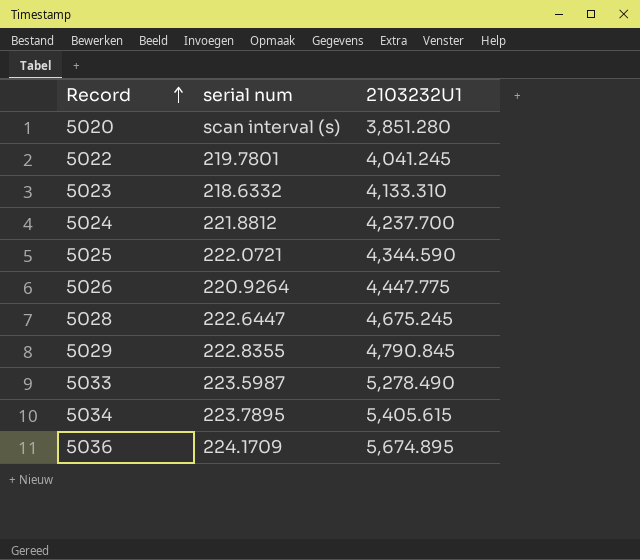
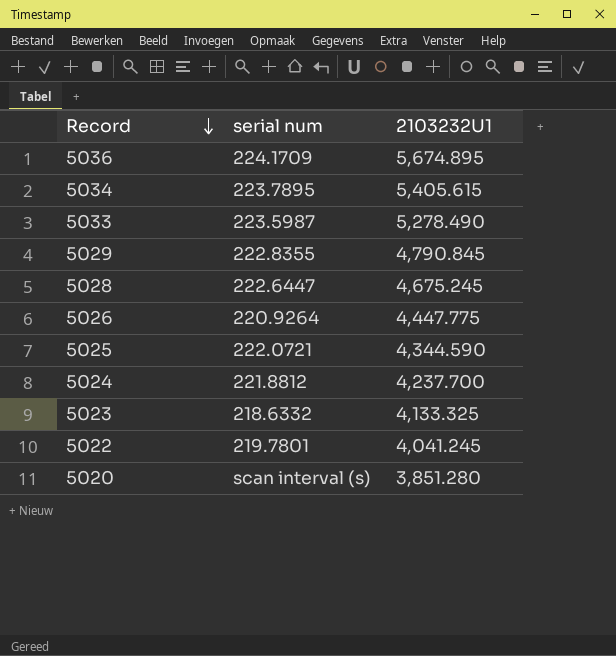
row order: Record ascending -> Record descending
5023 | 2103232U1: 4,133.310 -> 4,133.325

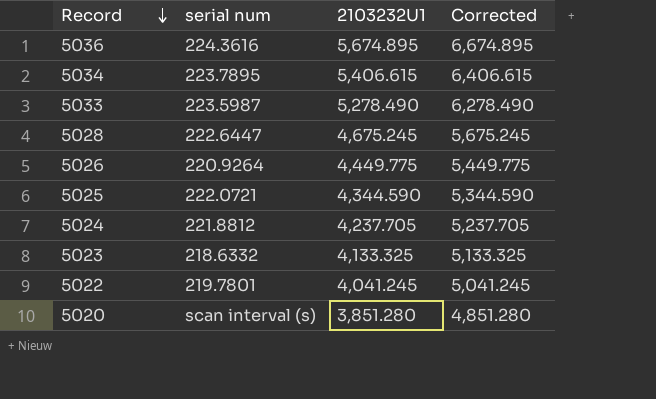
column Corrected | formula: none -> [2103232U1] + 1000
row 5029: 222.8355 | 4,790.845 -> none
5036 | serial num: 224.1709 -> 224.3616
5034 | 2103232U1: 5,405.615 -> 5,406.615
5026 | 2103232U1: 4,447.775 -> 4,449.775
5024 | 2103232U1: 4,237.700 -> 4,237.705

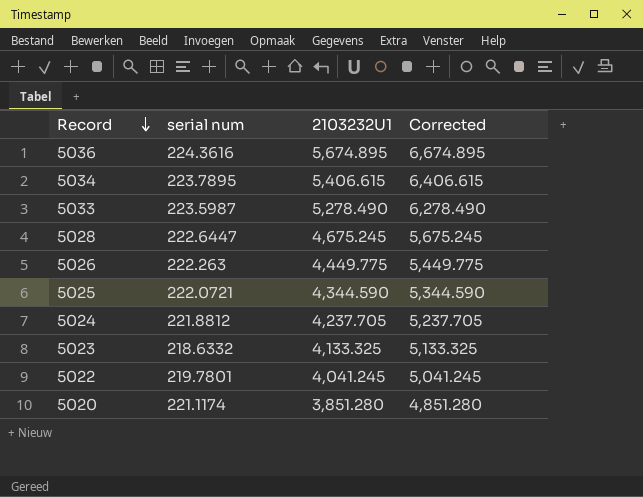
5026 | serial num: 220.9264 -> 222.263
5020 | serial num: scan interval (s) -> 221.1174

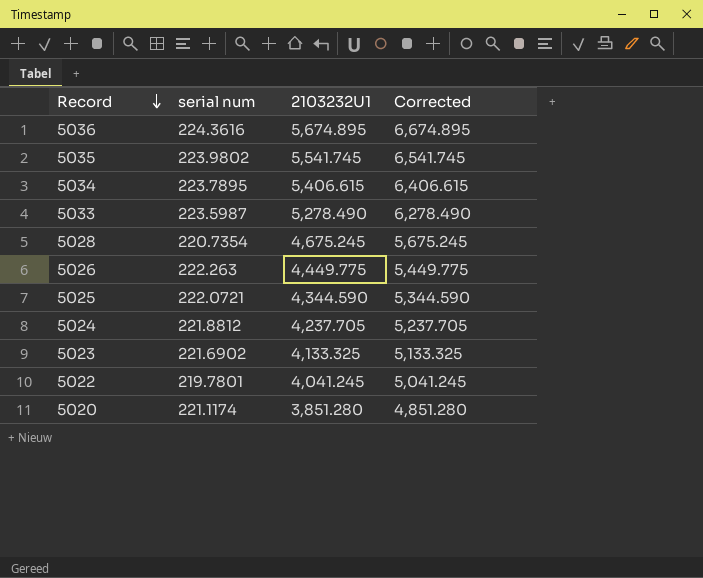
row 5035: none -> 223.9802 | 5,541.745 | 6,541.745
5028 | serial num: 222.6447 -> 220.7354
5023 | serial num: 218.6332 -> 221.6902

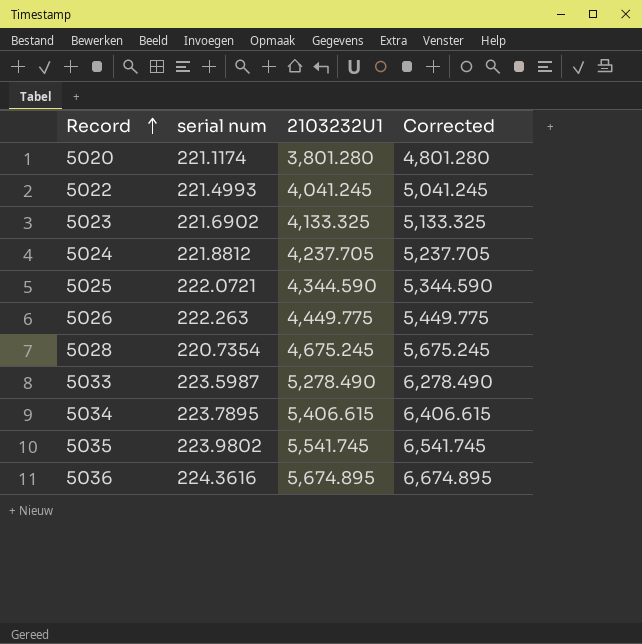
row order: Record descending -> Record ascending
5020 | 2103232U1: 3,851.280 -> 3,801.280
5020 | Corrected: 4,851.280 -> 4,801.280
5022 | serial num: 219.7801 -> 221.4993

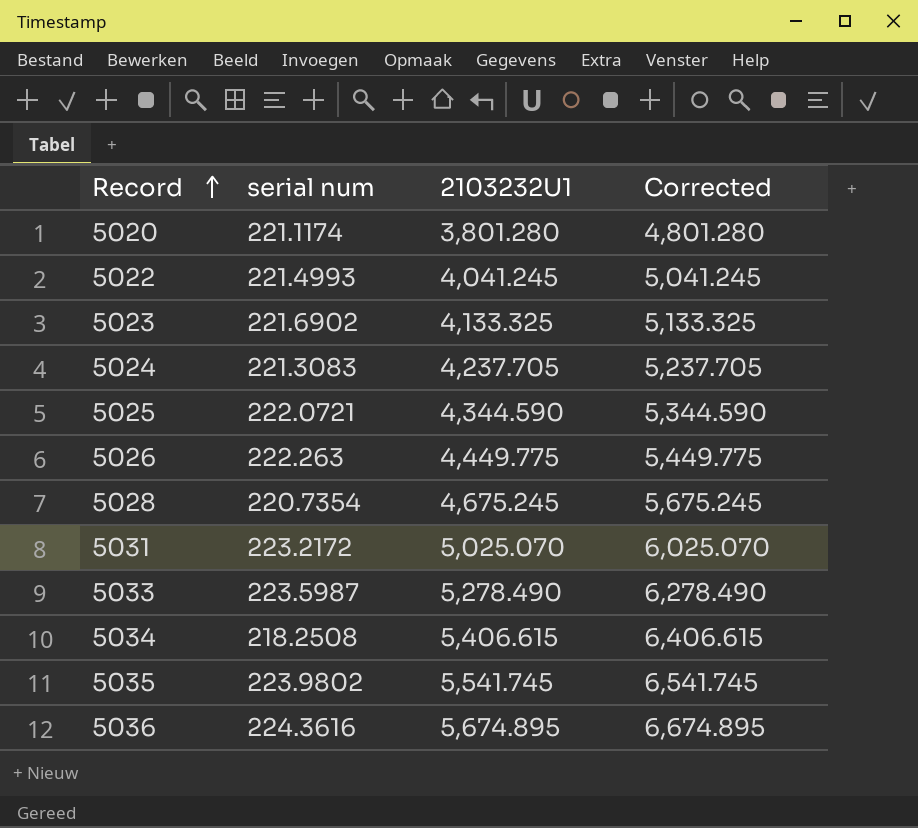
5024 | serial num: 221.8812 -> 221.3083
row 5031: none -> 223.2172 | 5,025.070 | 6,025.070
5034 | serial num: 223.7895 -> 218.2508

